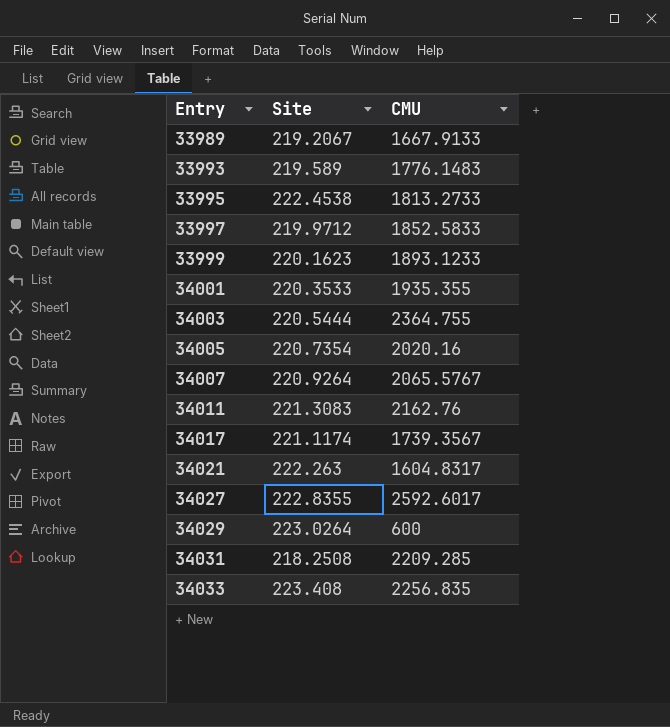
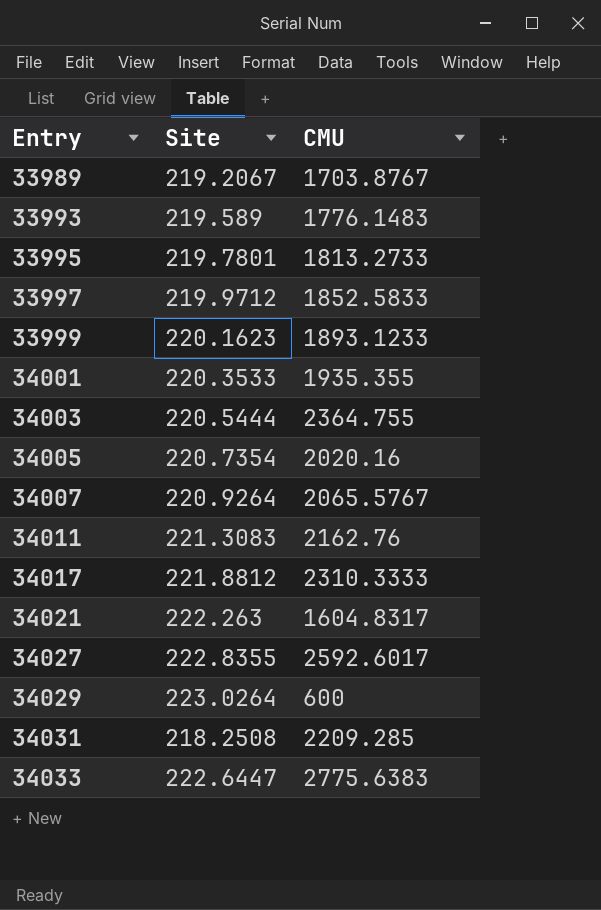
33989 | CMU: 1667.9133 -> 1703.8767
33995 | Site: 222.4538 -> 219.7801
34017 | Site: 221.1174 -> 221.8812
34017 | CMU: 1739.3567 -> 2310.3333
34033 | Site: 223.408 -> 222.6447
34033 | CMU: 2256.835 -> 2775.6383

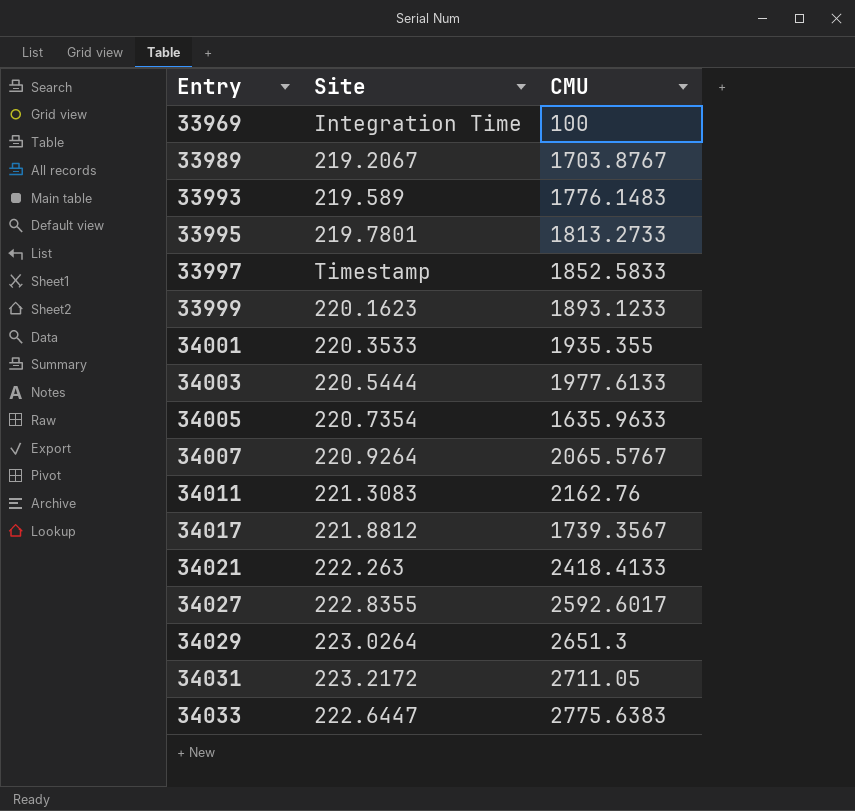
row 33969: none -> Integration Time | 100
33997 | Site: 219.9712 -> Timestamp
34003 | CMU: 2364.755 -> 1977.6133
34005 | CMU: 2020.16 -> 1635.9633
34017 | CMU: 2310.3333 -> 1739.3567
34021 | CMU: 1604.8317 -> 2418.4133
34029 | CMU: 600 -> 2651.3
34031 | Site: 218.2508 -> 223.2172
34031 | CMU: 2209.285 -> 2711.05

